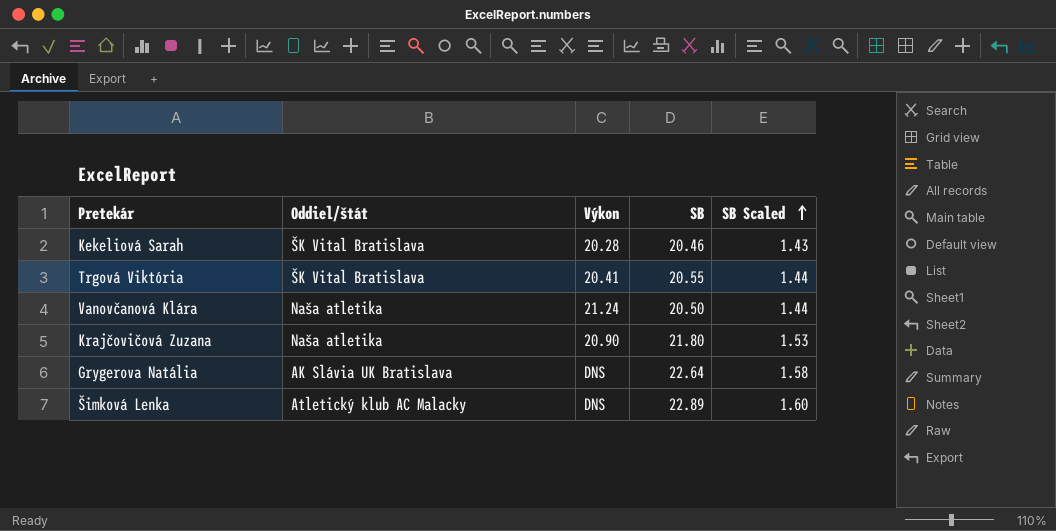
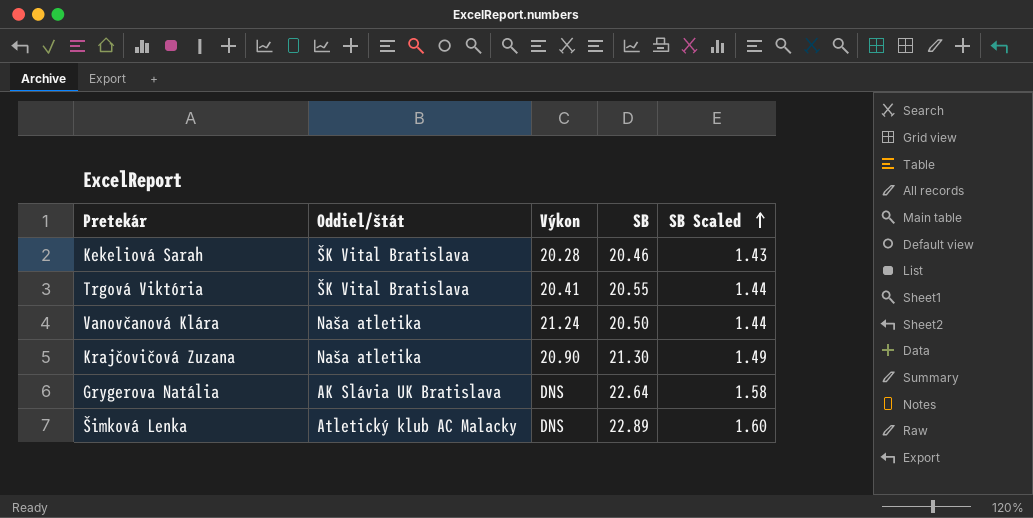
Krajčovičová Zuzana | SB: 21.80 -> 21.30
Krajčovičová Zuzana | SB Scaled: 1.53 -> 1.49

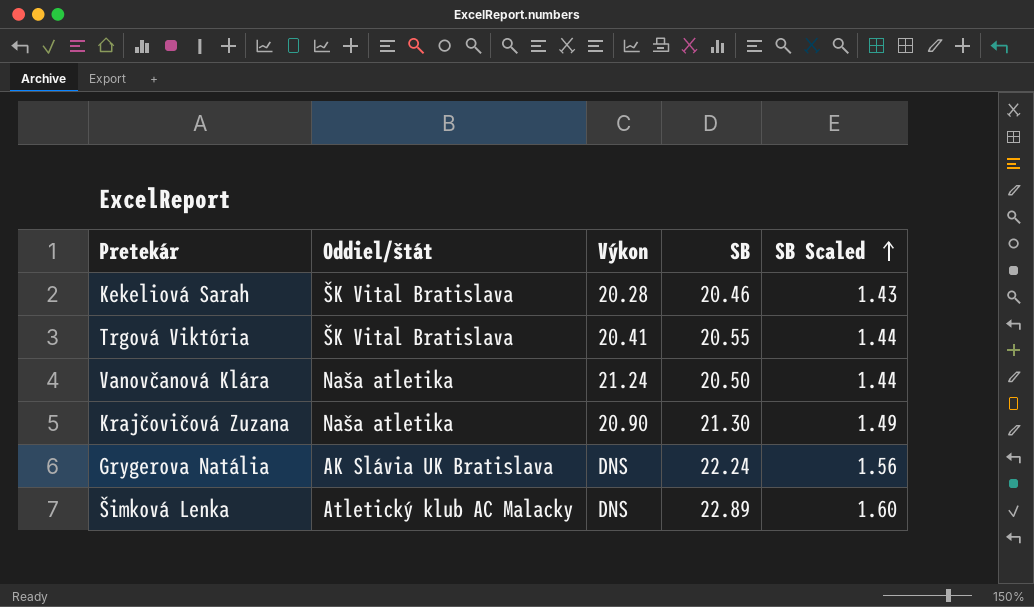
Grygerova Natália | SB: 22.64 -> 22.24
Grygerova Natália | SB Scaled: 1.58 -> 1.56

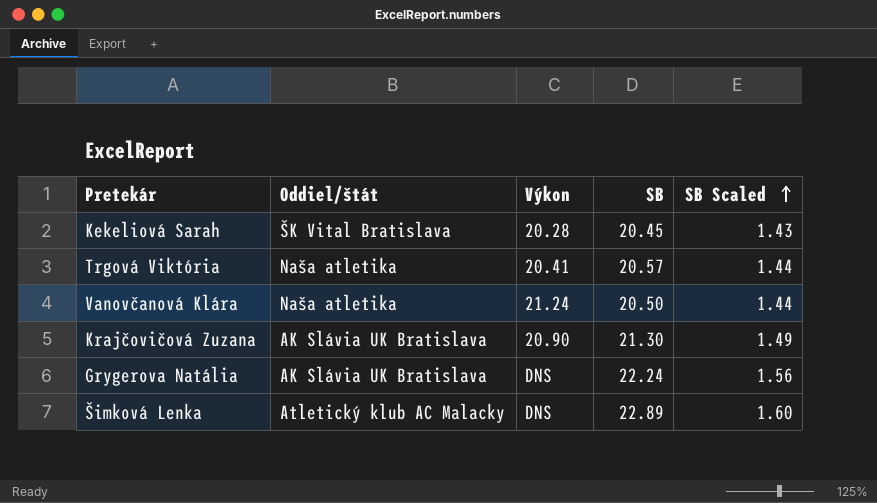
Kekeliová Sarah | SB: 20.46 -> 20.45
Trgová Viktória | Oddiel/štát: ŠK Vital Bratislava -> Naša atletika
Trgová Viktória | SB: 20.55 -> 20.57
Krajčovičová Zuzana | Oddiel/štát: Naša atletika -> AK Slávia UK Bratislava

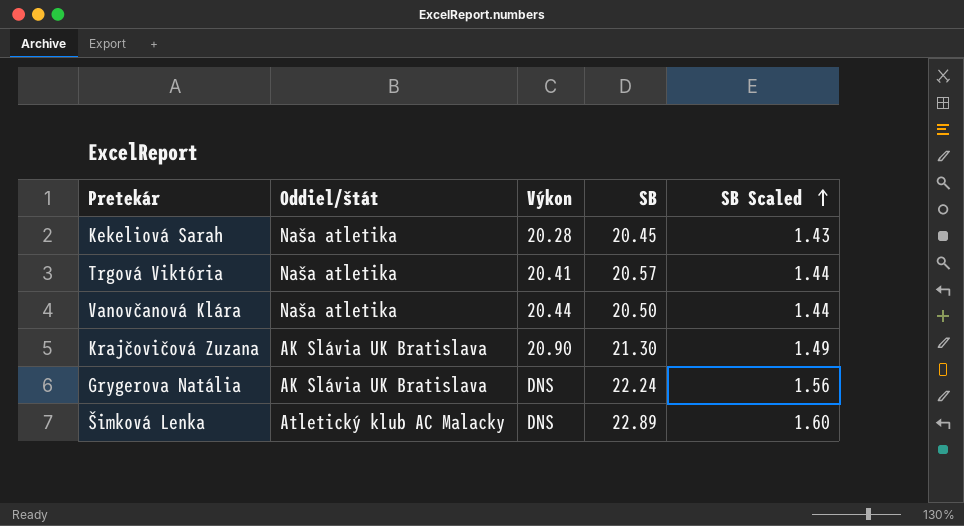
Kekeliová Sarah | Oddiel/štát: ŠK Vital Bratislava -> Naša atletika
Vanovčanová Klára | Výkon: 21.24 -> 20.44

